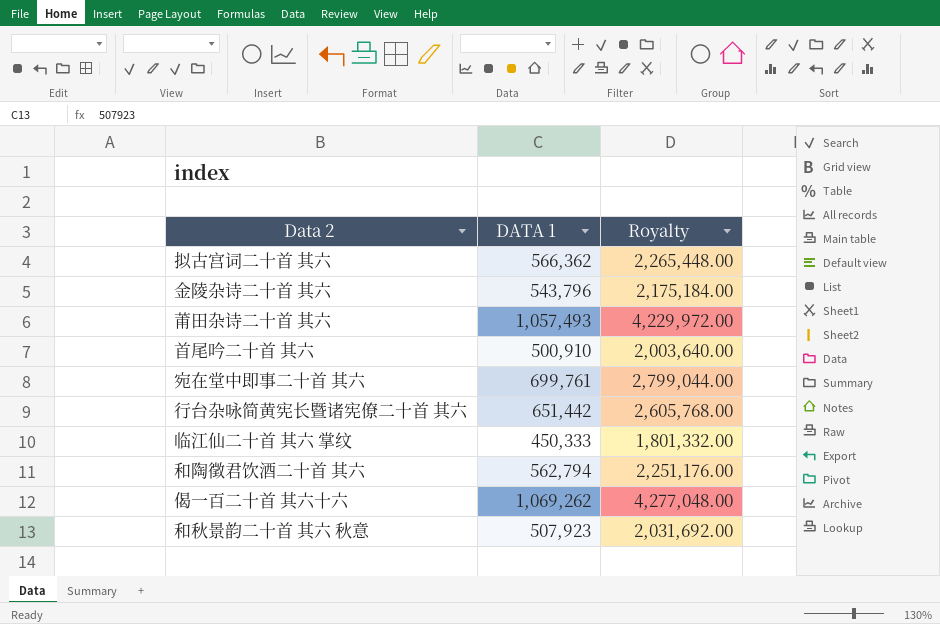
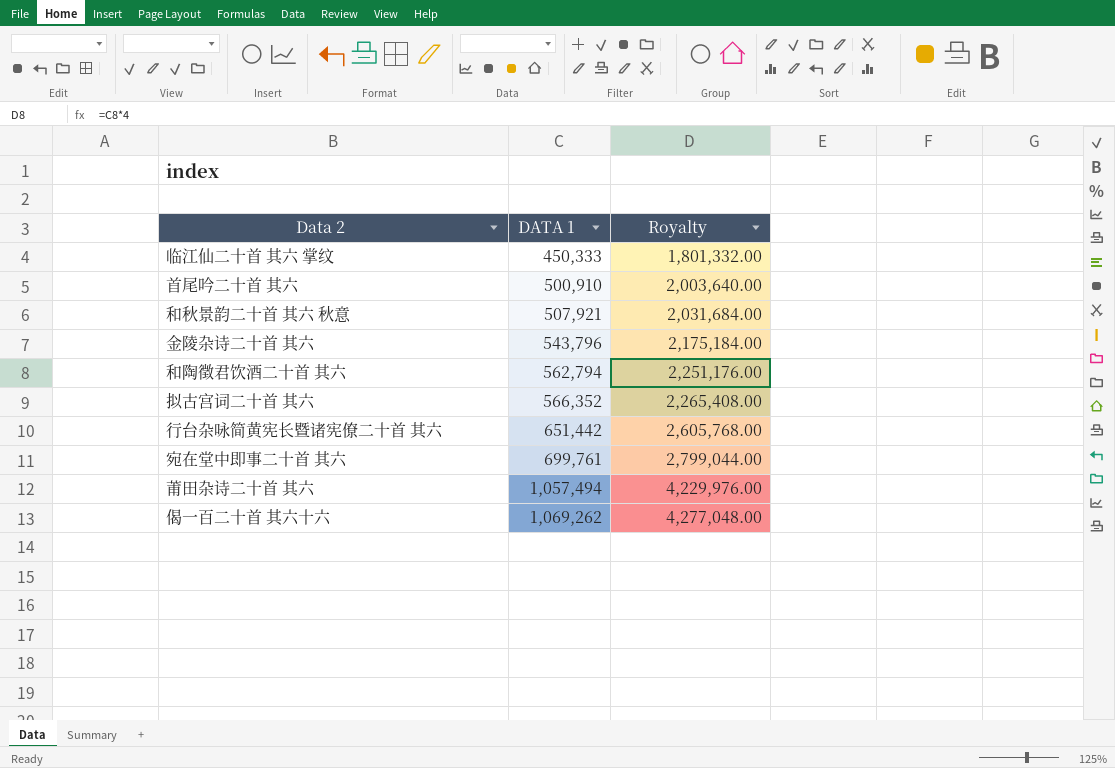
row order: none -> DATA 1 ascending
和秋景韵二十首 其六 秋意 | DATA 1: 507,923 -> 507,921
和秋景韵二十首 其六 秋意 | Royalty: 2,031,692.00 -> 2,031,684.00
拟古宫词二十首 其六 | DATA 1: 566,362 -> 566,352
拟古宫词二十首 其六 | Royalty: 2,265,448.00 -> 2,265,408.00
莆田杂诗二十首 其六 | DATA 1: 1,057,493 -> 1,057,494
莆田杂诗二十首 其六 | Royalty: 4,229,972.00 -> 4,229,976.00

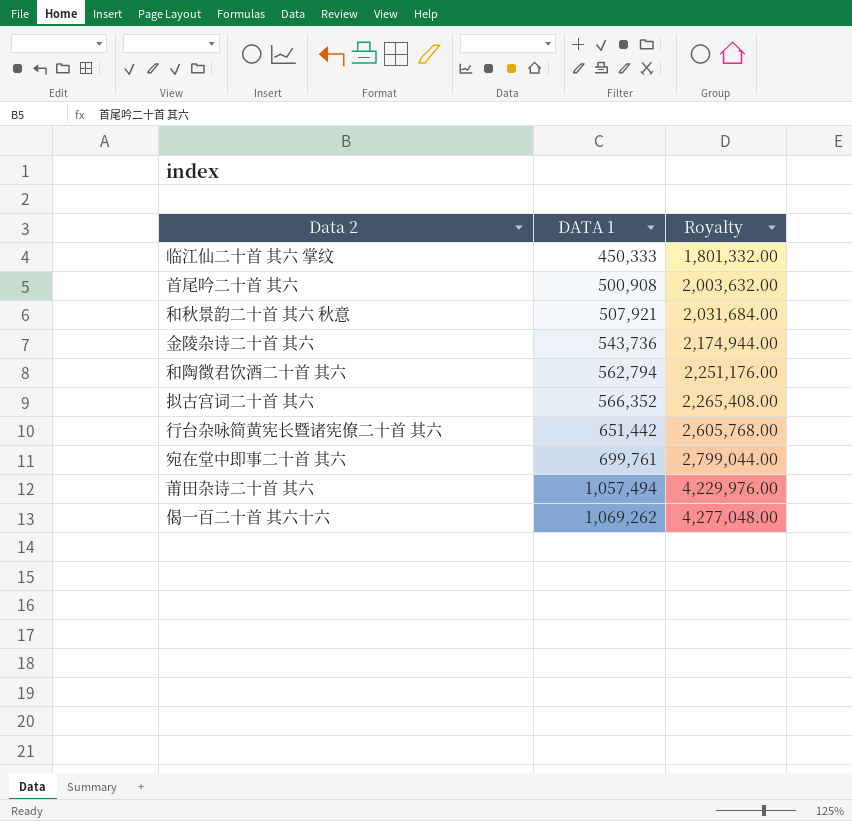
首尾吟二十首 其六 | DATA 1: 500,910 -> 500,908
首尾吟二十首 其六 | Royalty: 2,003,640.00 -> 2,003,632.00
金陵杂诗二十首 其六 | DATA 1: 543,796 -> 543,736
金陵杂诗二十首 其六 | Royalty: 2,175,184.00 -> 2,174,944.00

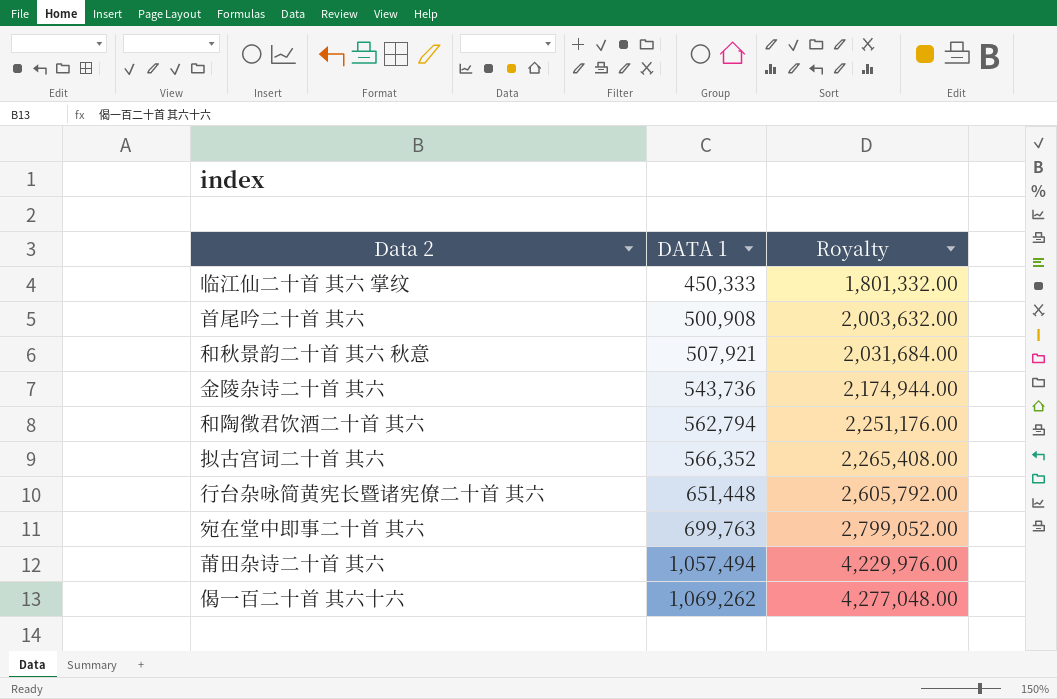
行台杂咏简黄宪长暨诸宪僚二十首 其六 | DATA 1: 651,442 -> 651,448
行台杂咏简黄宪长暨诸宪僚二十首 其六 | Royalty: 2,605,768.00 -> 2,605,792.00
宛在堂中即事二十首 其六 | DATA 1: 699,761 -> 699,763
宛在堂中即事二十首 其六 | Royalty: 2,799,044.00 -> 2,799,052.00

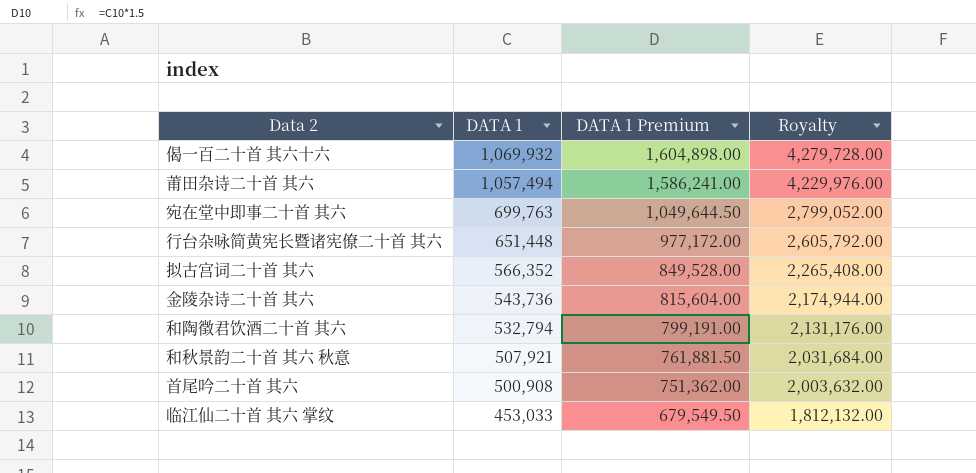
row order: DATA 1 ascending -> DATA 1 descending
column DATA 1 Premium | formula: none -> [DATA 1] * 1.5
偈一百二十首 其六十六 | DATA 1: 1,069,262 -> 1,069,932
偈一百二十首 其六十六 | Royalty: 4,277,048.00 -> 4,279,728.00
和陶徵君饮酒二十首 其六 | DATA 1: 562,794 -> 532,794
和陶徵君饮酒二十首 其六 | Royalty: 2,251,176.00 -> 2,131,176.00
临江仙二十首 其六 掌纹 | DATA 1: 450,333 -> 453,033
临江仙二十首 其六 掌纹 | Royalty: 1,801,332.00 -> 1,812,132.00

